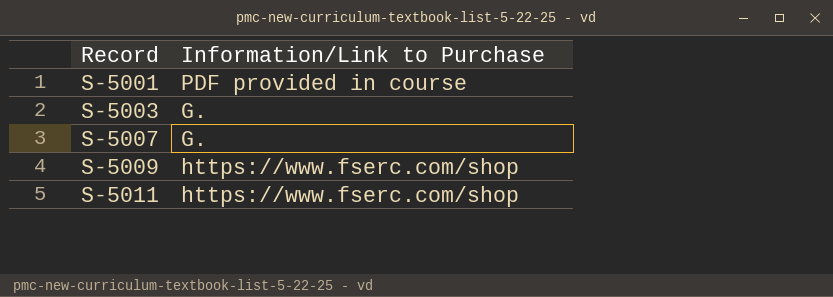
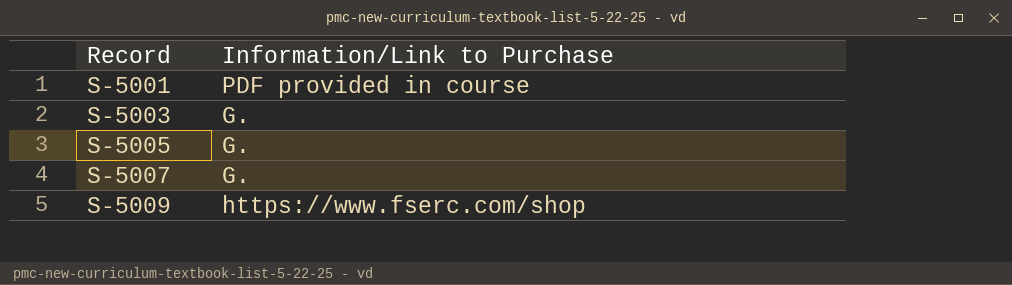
row S-5011: https://www.fserc.com/shop -> none
row S-5005: none -> G.

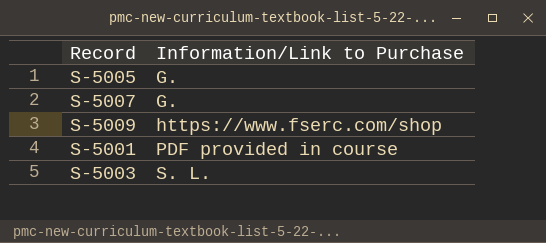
row order: Record ascending -> Information/Link to Purchase ascending
S-5003 | Information/Link to Purchase: G. -> S. L.

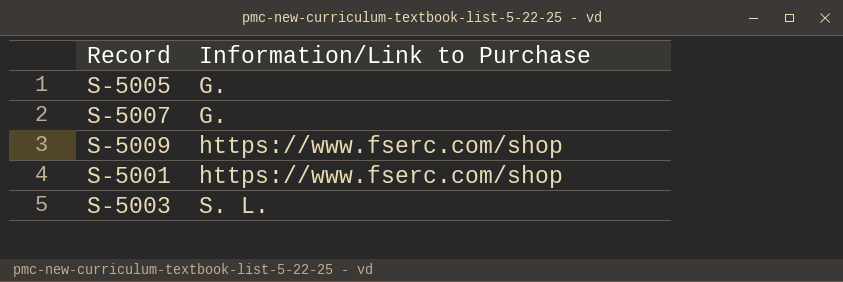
S-5001 | Information/Link to Purchase: PDF provided in course -> https://www.fserc.com/shop

